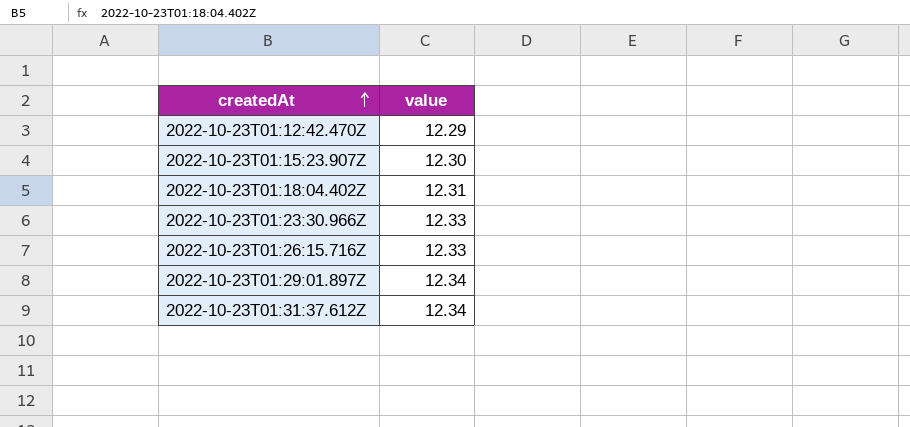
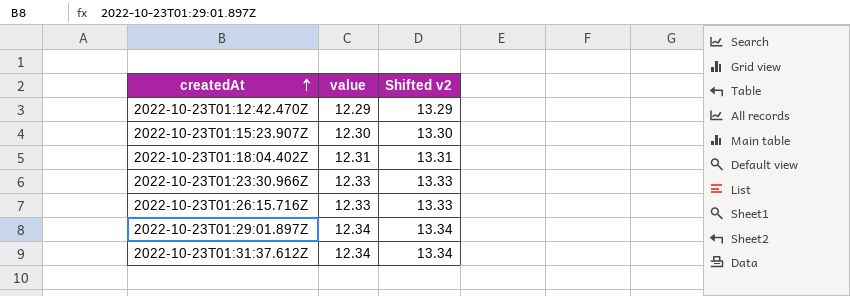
column Shifted v2 | formula: none -> [value] + 1

